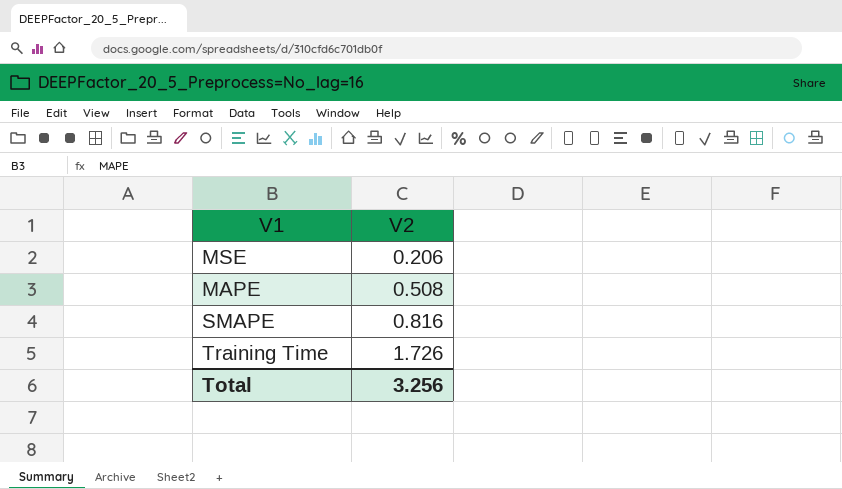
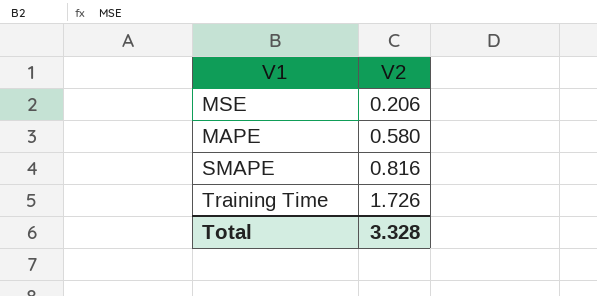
MAPE | V2: 0.508 -> 0.580
Total | V2: 3.256 -> 3.328

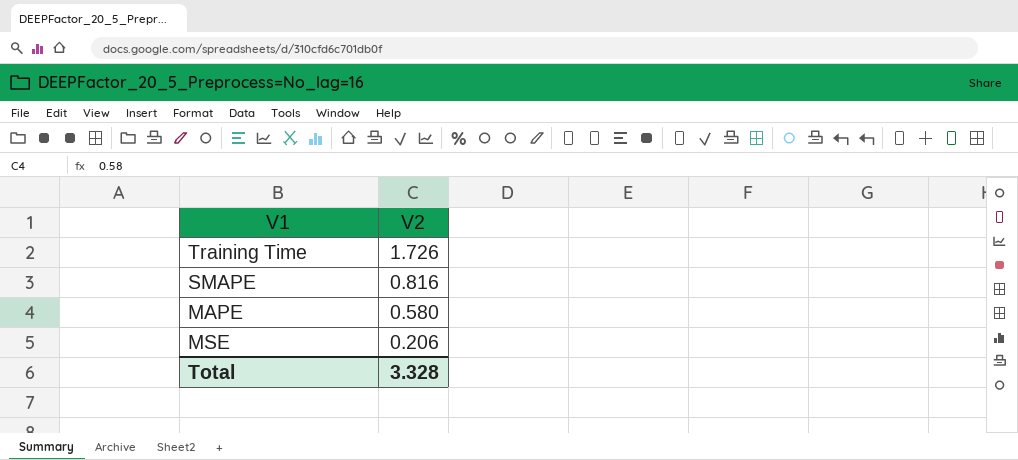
row order: V2 ascending -> V2 descending

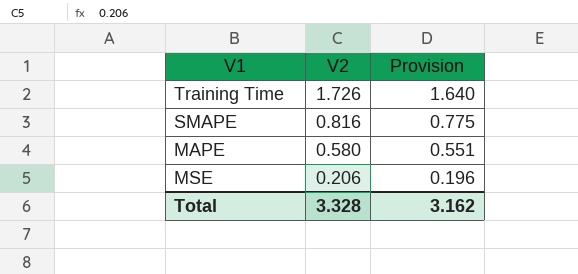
column Provision | formula: none -> [V2] * 0.95

